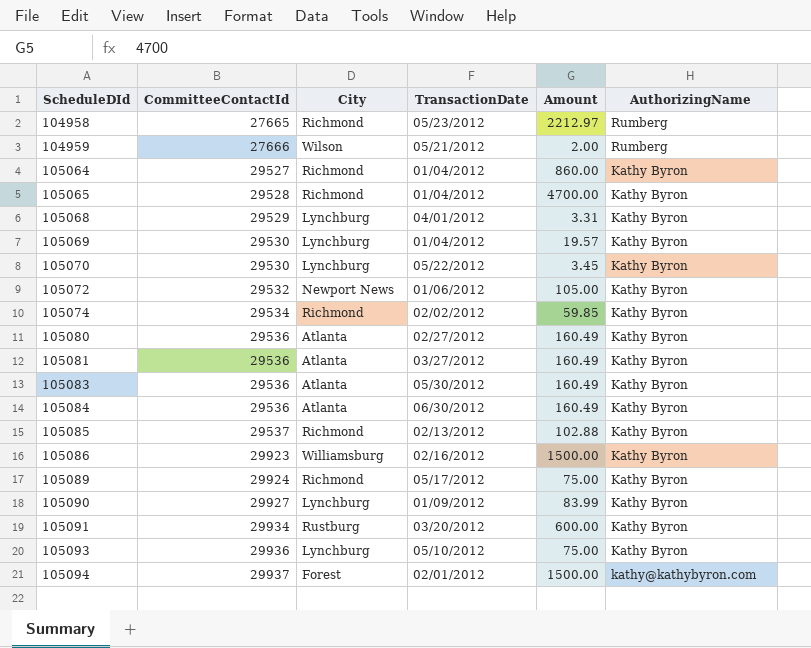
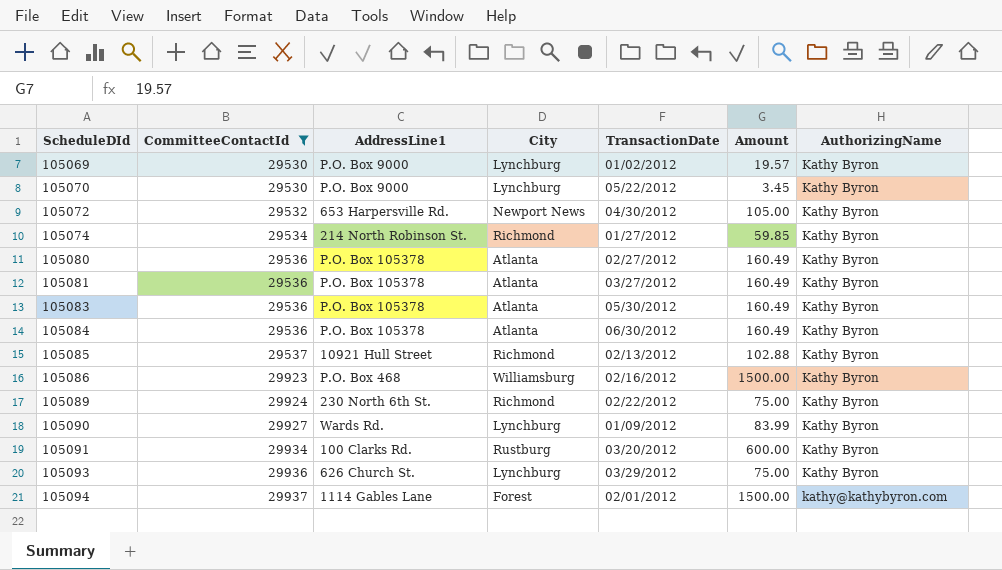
filter: none -> CommitteeContactId >= 29530
column AddressLine1 | position: none -> 3
105069 | TransactionDate: 01/04/2012 -> 01/02/2012
105072 | TransactionDate: 01/06/2012 -> 04/30/2012
105074 | TransactionDate: 02/02/2012 -> 01/27/2012
105089 | TransactionDate: 05/17/2012 -> 02/22/2012
105093 | TransactionDate: 05/10/2012 -> 03/29/2012

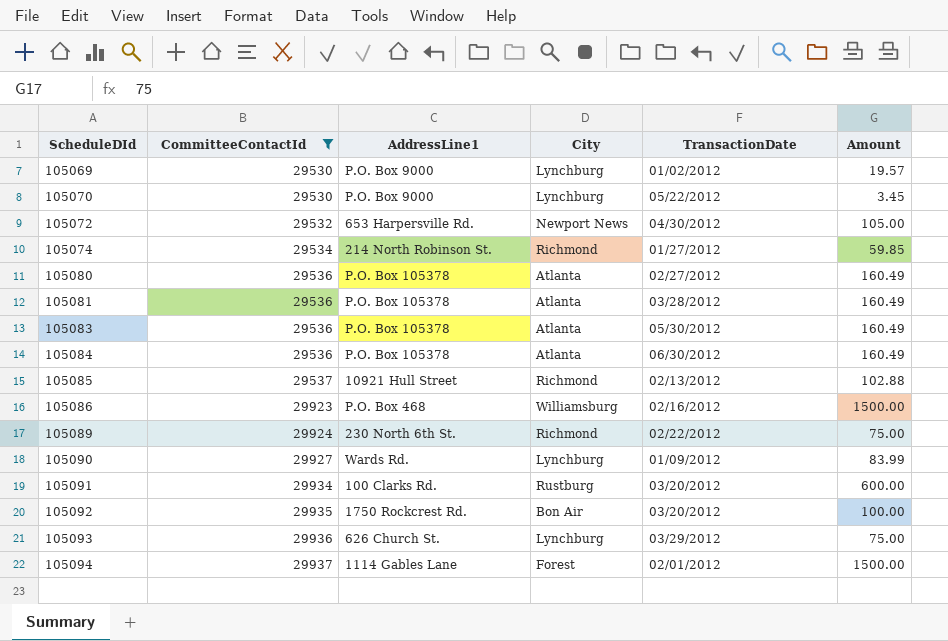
column AuthorizingName | position: 7 -> none
105081 | TransactionDate: 03/27/2012 -> 03/28/2012
row 105092: none -> 29935 | 1750 Rockcrest Rd. | Bon Air | 03/20/2012 | 100.00

